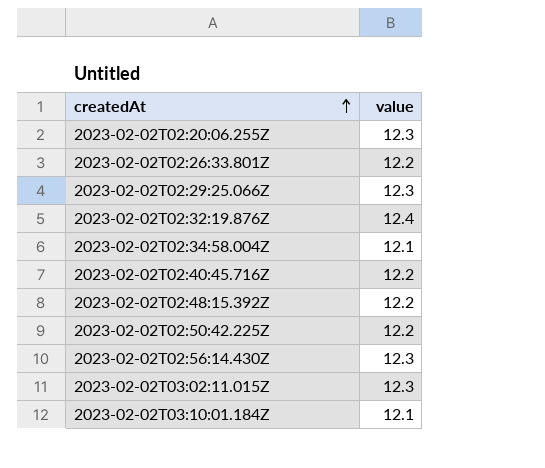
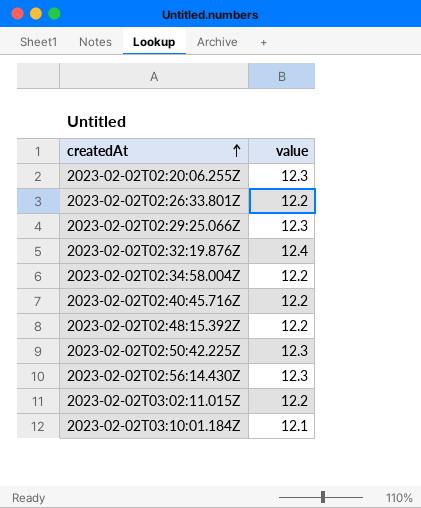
2023-02-02T02:34:58.004Z | value: 12.1 -> 12.2
2023-02-02T02:50:42.225Z | value: 12.2 -> 12.3
2023-02-02T03:02:11.015Z | value: 12.3 -> 12.2

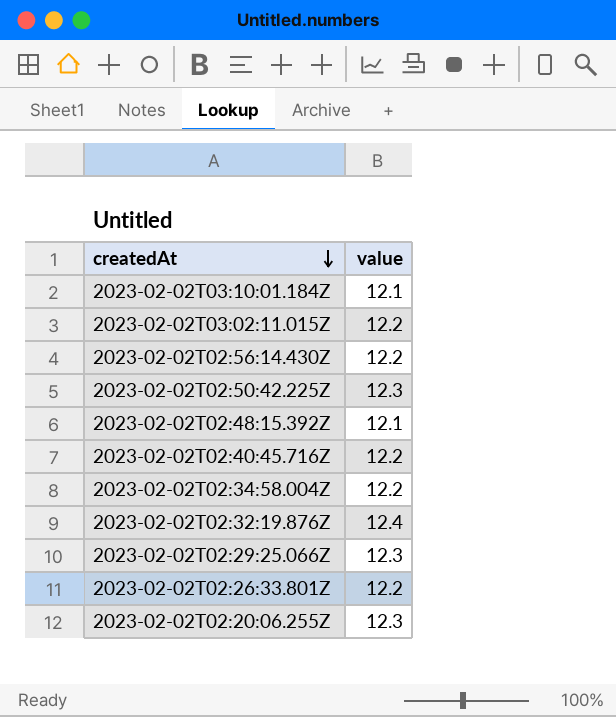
row order: createdAt ascending -> createdAt descending
2023-02-02T02:56:14.430Z | value: 12.3 -> 12.2
2023-02-02T02:48:15.392Z | value: 12.2 -> 12.1

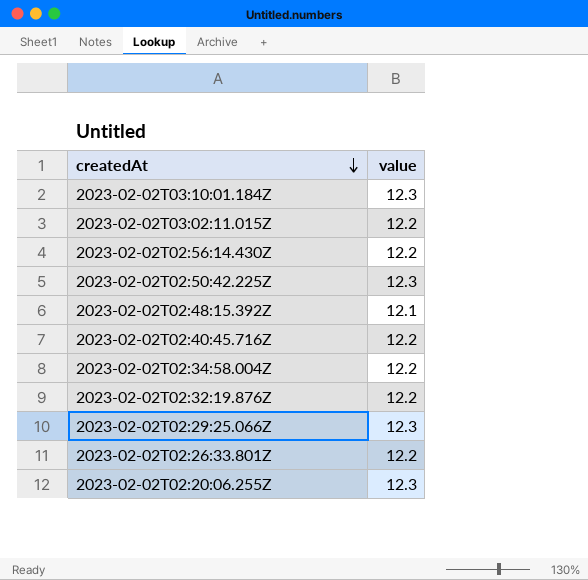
2023-02-02T03:10:01.184Z | value: 12.1 -> 12.3
2023-02-02T02:32:19.876Z | value: 12.4 -> 12.2

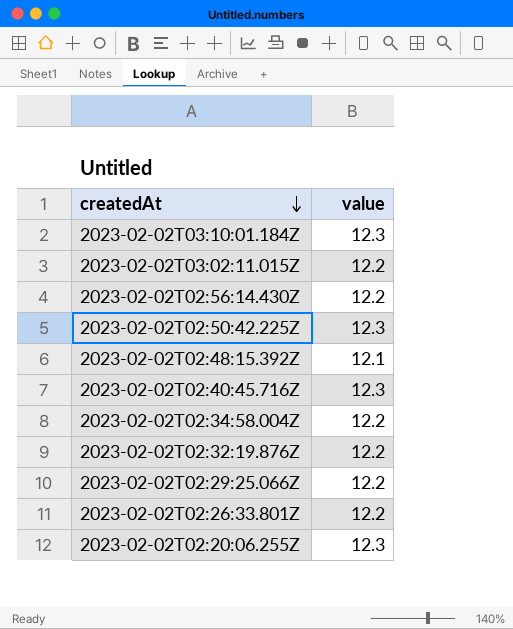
2023-02-02T02:40:45.716Z | value: 12.2 -> 12.3
2023-02-02T02:29:25.066Z | value: 12.3 -> 12.2

